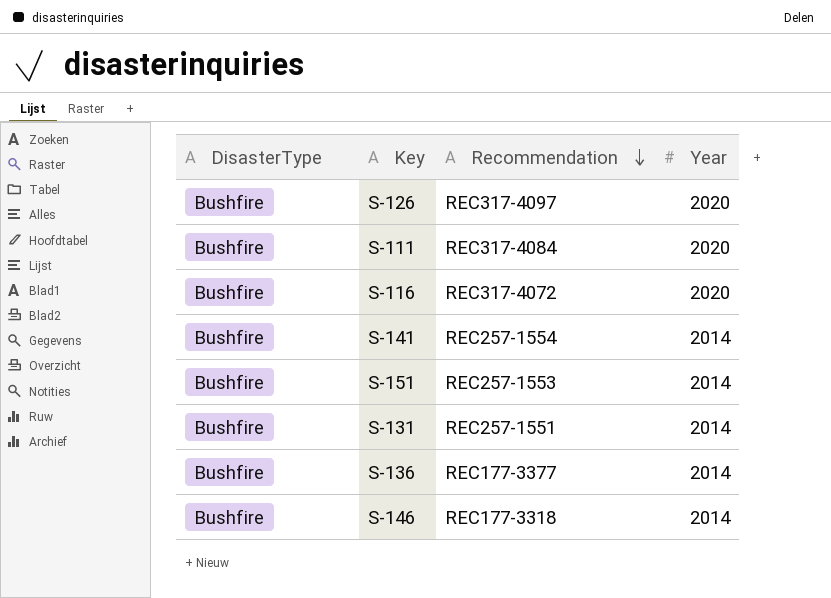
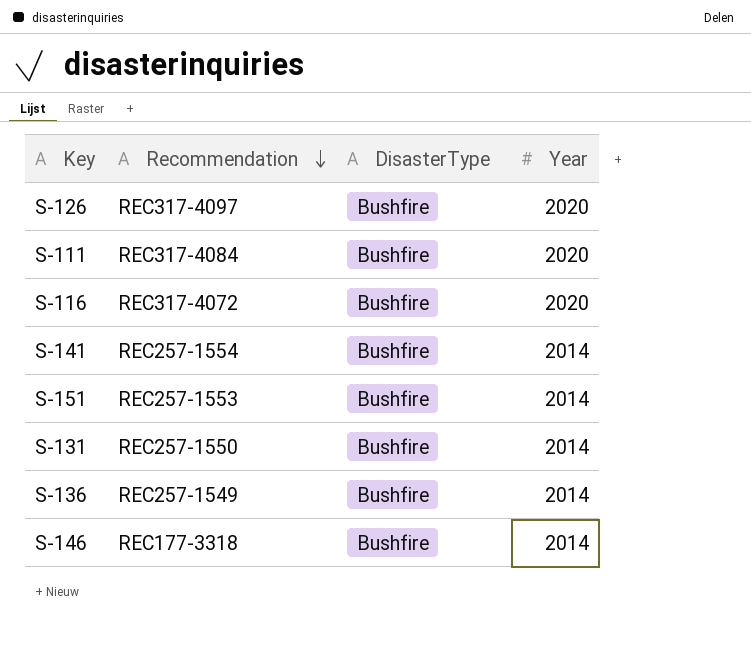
column DisasterType | position: 1 -> 3
S-131 | Recommendation: REC257-1551 -> REC257-1550
S-136 | Recommendation: REC177-3377 -> REC257-1549

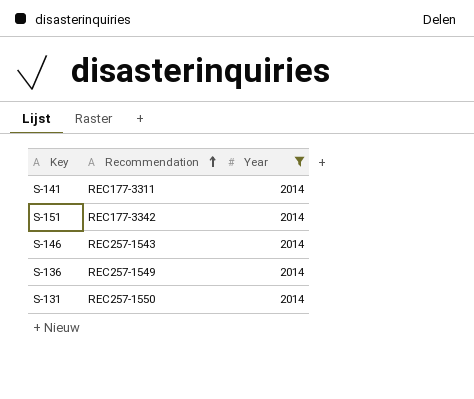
filter: none -> Year = 2014
row order: Recommendation descending -> Recommendation ascending
column DisasterType | position: 3 -> none
S-141 | Recommendation: REC257-1554 -> REC177-3311
S-151 | Recommendation: REC257-1553 -> REC177-3342
S-146 | Recommendation: REC177-3318 -> REC257-1543

